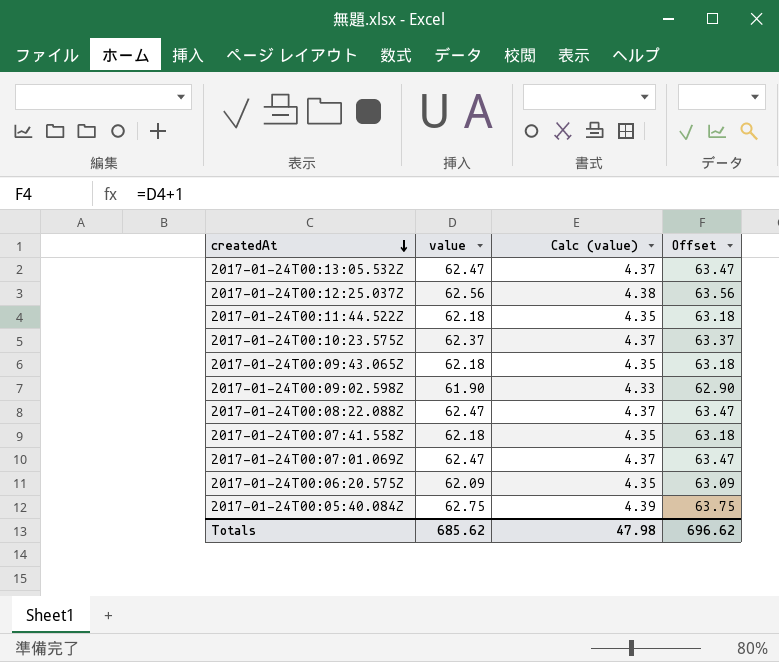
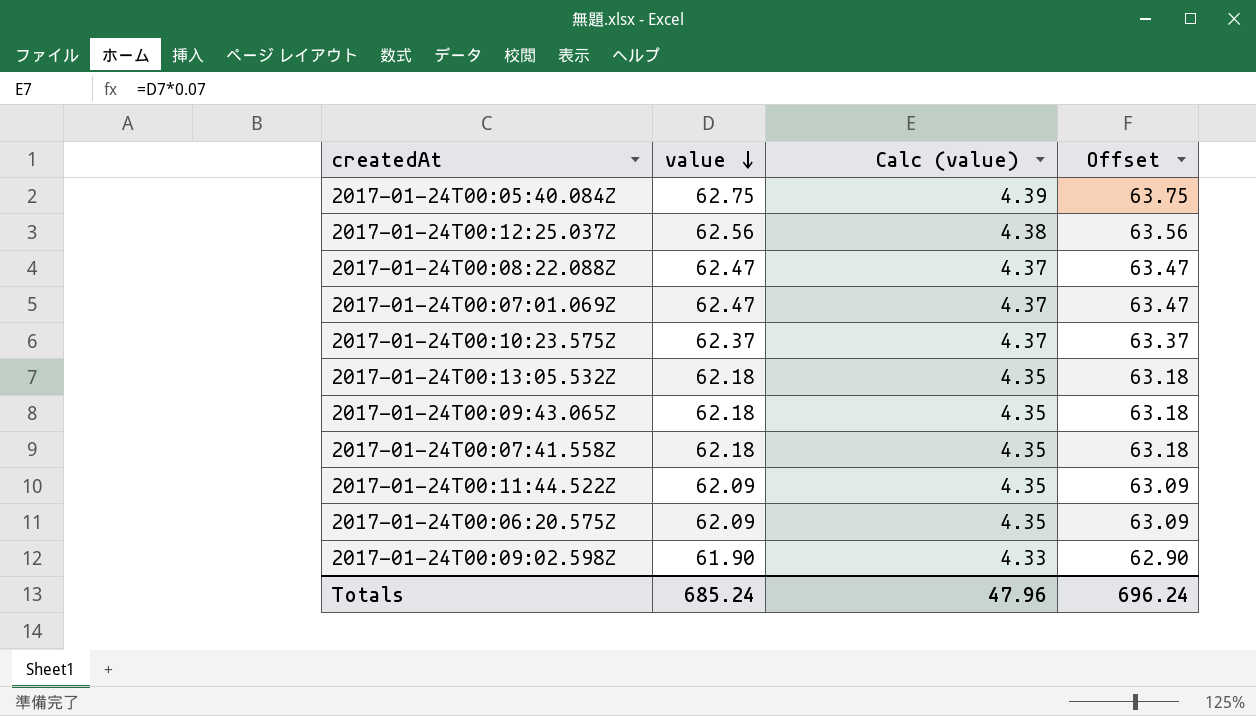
row order: createdAt descending -> value descending
2017-01-24T00:13:05.532Z | value: 62.47 -> 62.18
2017-01-24T00:13:05.532Z | Calc (value): 4.37 -> 4.35
2017-01-24T00:13:05.532Z | Offset: 63.47 -> 63.18
2017-01-24T00:11:44.522Z | value: 62.18 -> 62.09
2017-01-24T00:11:44.522Z | Offset: 63.18 -> 63.09
Totals | value: 685.62 -> 685.24
Totals | Calc (value): 47.98 -> 47.96
Totals | Offset: 696.62 -> 696.24

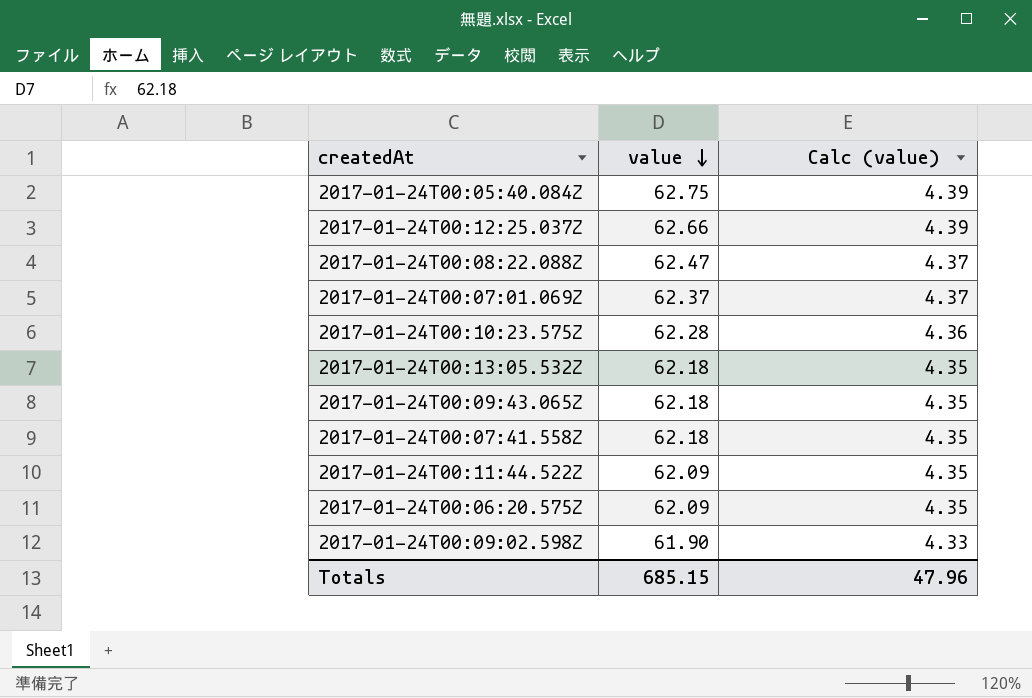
column Offset | formula: [value] + 1 -> none
2017-01-24T00:12:25.037Z | value: 62.56 -> 62.66
2017-01-24T00:12:25.037Z | Calc (value): 4.38 -> 4.39
2017-01-24T00:07:01.069Z | value: 62.47 -> 62.37
2017-01-24T00:10:23.575Z | value: 62.37 -> 62.28
2017-01-24T00:10:23.575Z | Calc (value): 4.37 -> 4.36
Totals | value: 685.24 -> 685.15

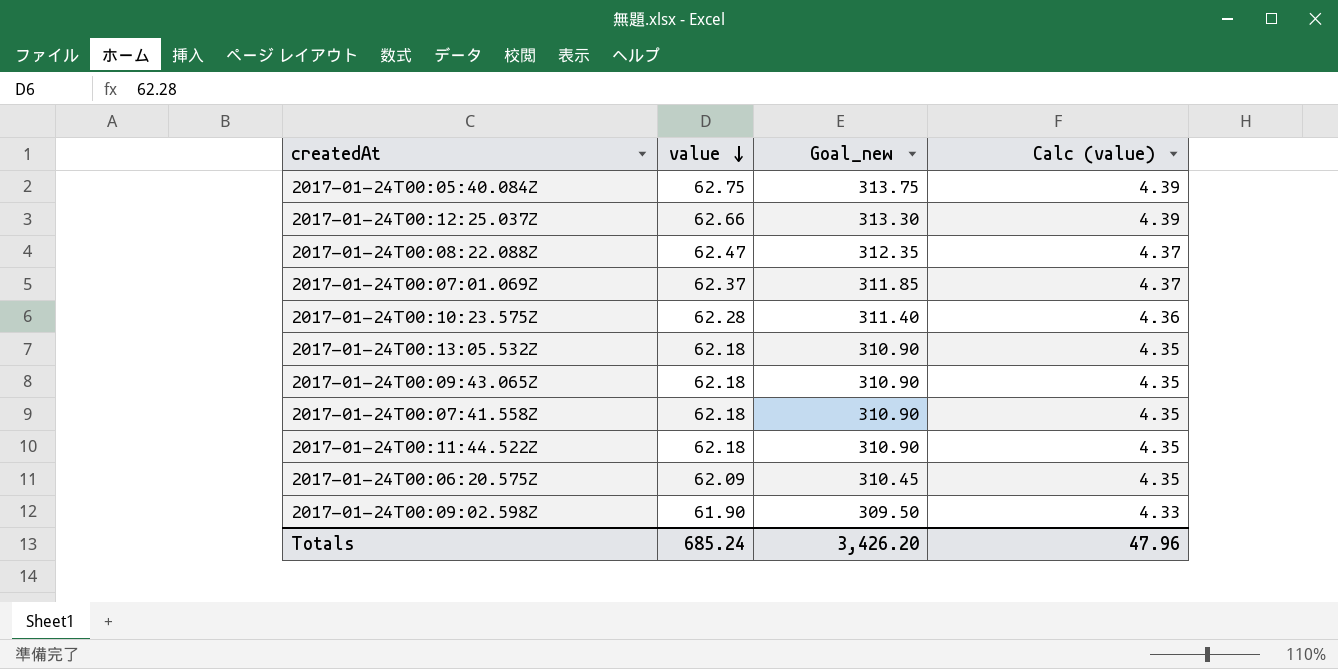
column Goal_new | formula: none -> [value] * 5
2017-01-24T00:11:44.522Z | value: 62.09 -> 62.18
Totals | value: 685.15 -> 685.24

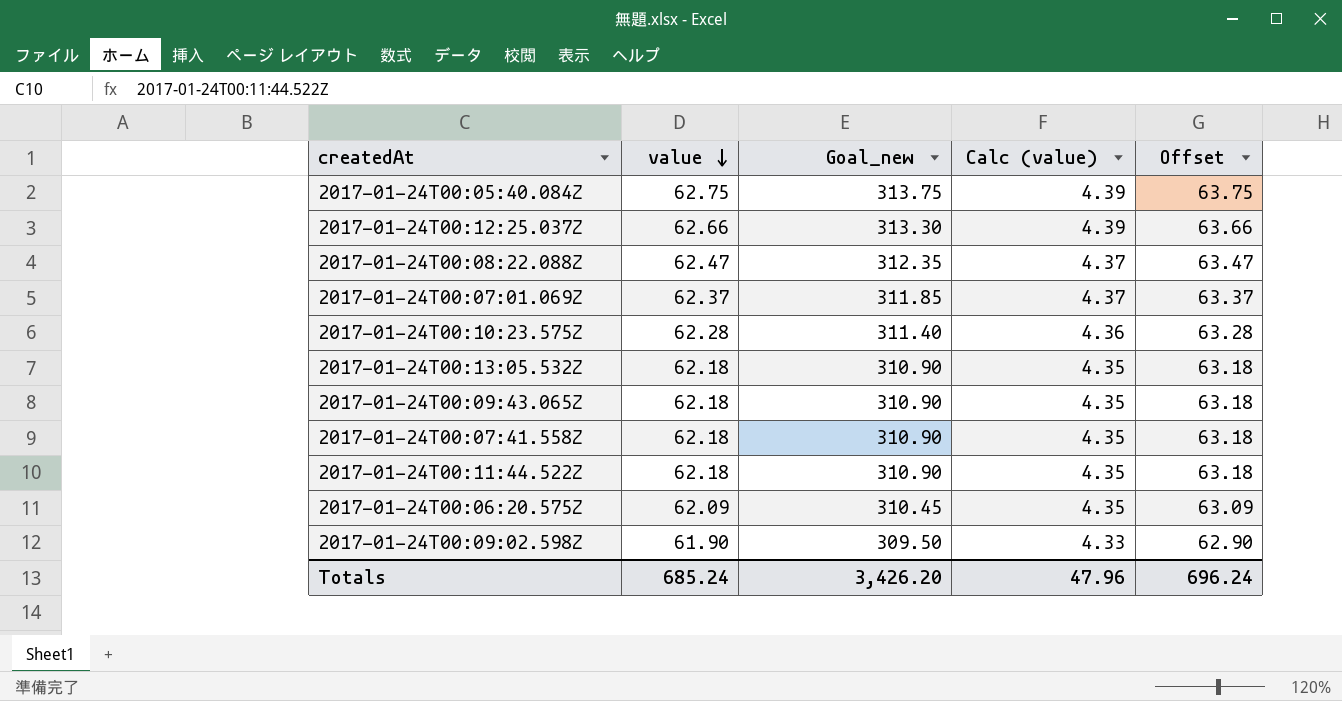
column Offset | formula: none -> [value] + 1

